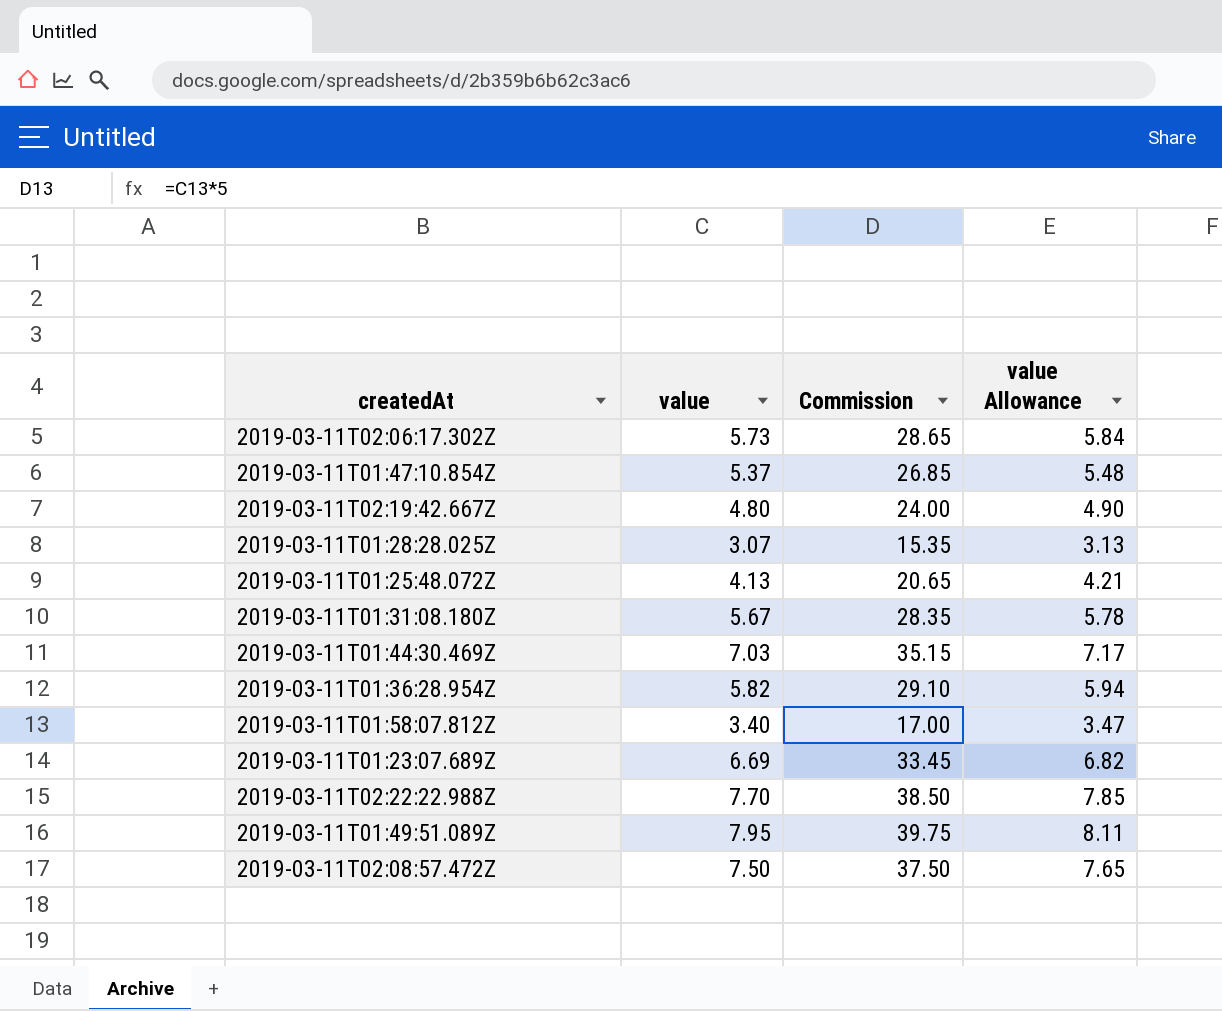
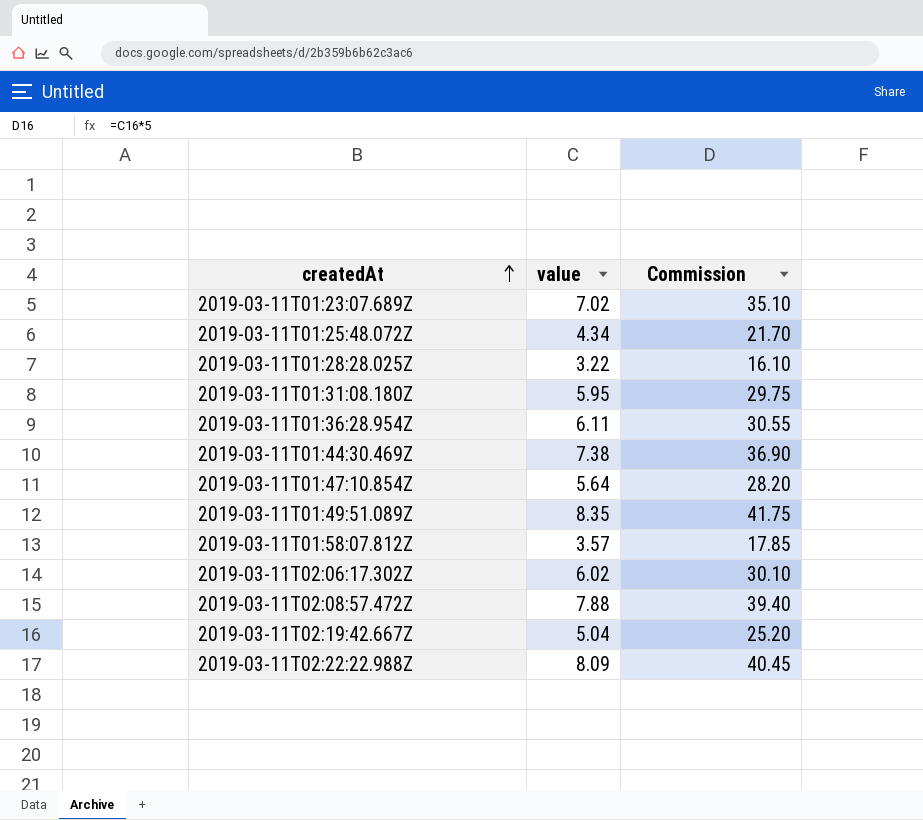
row order: none -> createdAt ascending
column value Allowance | formula: [value] * 1.02 -> none
2019-03-11T01:23:07.689Z | value: 6.69 -> 7.02
2019-03-11T01:23:07.689Z | Commission: 33.45 -> 35.10
2019-03-11T01:25:48.072Z | value: 4.13 -> 4.34
2019-03-11T01:25:48.072Z | Commission: 20.65 -> 21.70
2019-03-11T01:28:28.025Z | value: 3.07 -> 3.22
2019-03-11T01:28:28.025Z | Commission: 15.35 -> 16.10
2019-03-11T01:31:08.180Z | value: 5.67 -> 5.95
2019-03-11T01:31:08.180Z | Commission: 28.35 -> 29.75
2019-03-11T01:36:28.954Z | value: 5.82 -> 6.11
2019-03-11T01:36:28.954Z | Commission: 29.10 -> 30.55
2019-03-11T01:44:30.469Z | value: 7.03 -> 7.38
2019-03-11T01:44:30.469Z | Commission: 35.15 -> 36.90
2019-03-11T01:47:10.854Z | value: 5.37 -> 5.64
2019-03-11T01:47:10.854Z | Commission: 26.85 -> 28.20
2019-03-11T01:49:51.089Z | value: 7.95 -> 8.35
2019-03-11T01:49:51.089Z | Commission: 39.75 -> 41.75
2019-03-11T01:58:07.812Z | value: 3.40 -> 3.57
2019-03-11T01:58:07.812Z | Commission: 17.00 -> 17.85
2019-03-11T02:06:17.302Z | value: 5.73 -> 6.02
2019-03-11T02:06:17.302Z | Commission: 28.65 -> 30.10
2019-03-11T02:08:57.472Z | value: 7.50 -> 7.88
2019-03-11T02:08:57.472Z | Commission: 37.50 -> 39.40
2019-03-11T02:19:42.667Z | value: 4.80 -> 5.04
2019-03-11T02:19:42.667Z | Commission: 24.00 -> 25.20
2019-03-11T02:22:22.988Z | value: 7.70 -> 8.09
2019-03-11T02:22:22.988Z | Commission: 38.50 -> 40.45

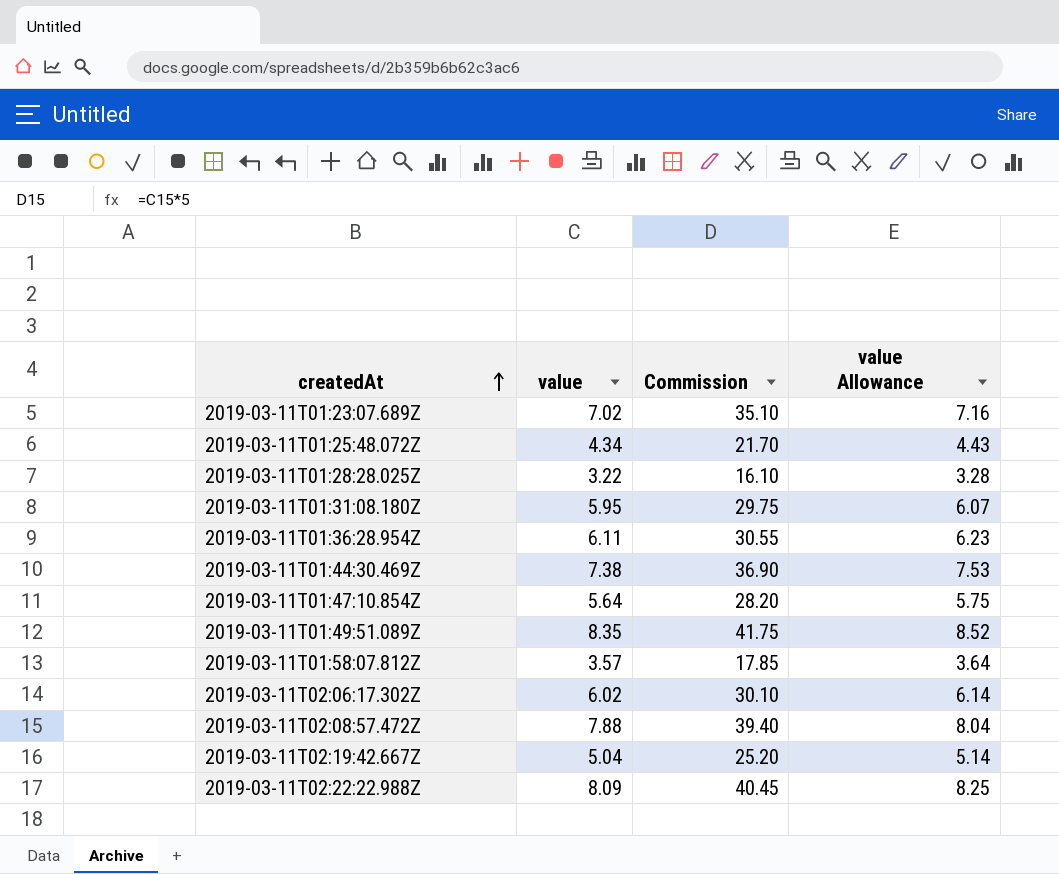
column value Allowance | formula: none -> [value] * 1.02

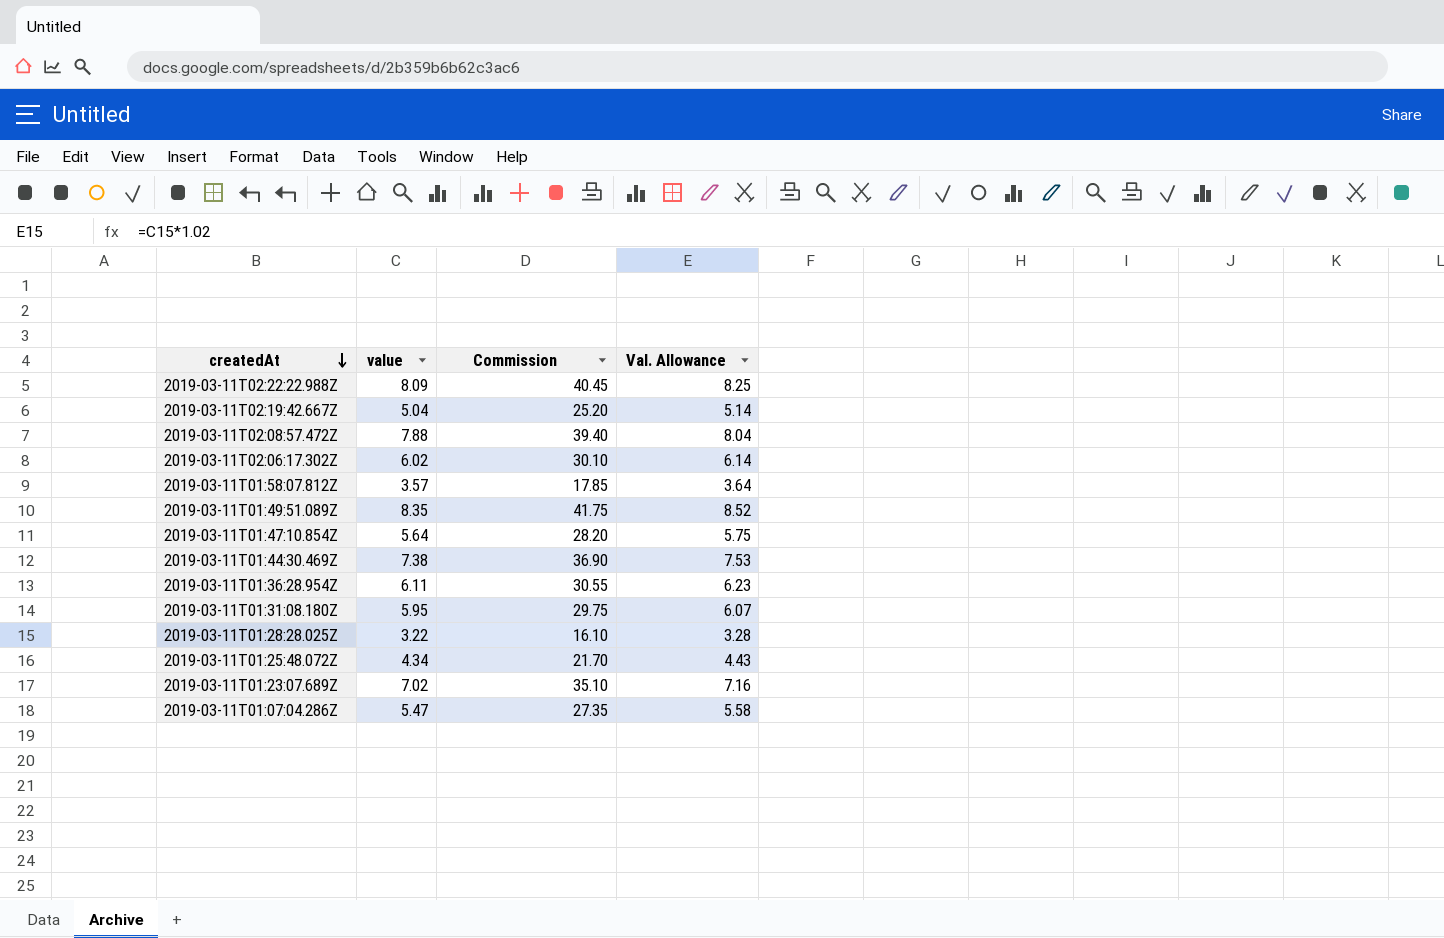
row order: createdAt ascending -> createdAt descending
column name: value Allowance -> Val. Allowance
row 2019-03-11T01:07:04.286Z: none -> 5.47 | 27.35 | 5.58

